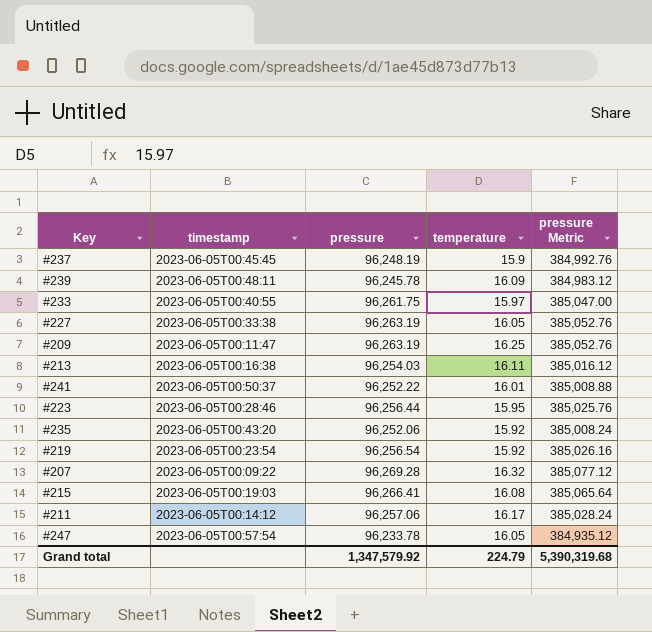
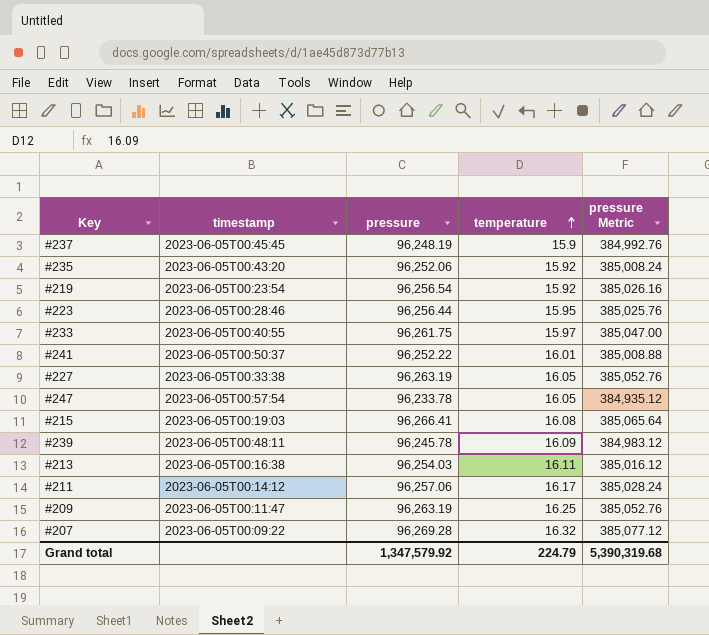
row order: none -> temperature ascending

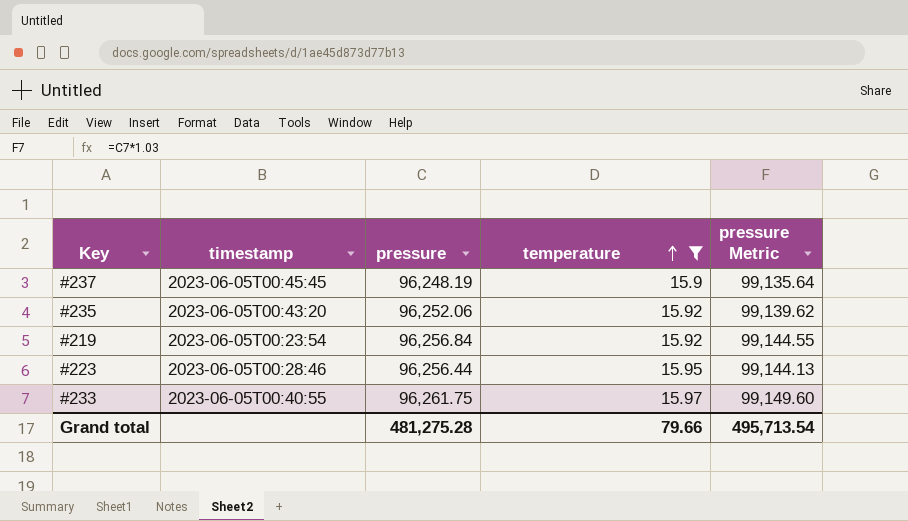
filter: none -> temperature <= 15.97
column pressure Metric | formula: [pressure] * 4 -> [pressure] * 1.03
#219 | pressure: 96,256.54 -> 96,256.84
Grand total | pressure: 1,347,579.92 -> 481,275.28
Grand total | temperature: 224.79 -> 79.66
Grand total | pressure Metric: 5,390,319.68 -> 495,713.54

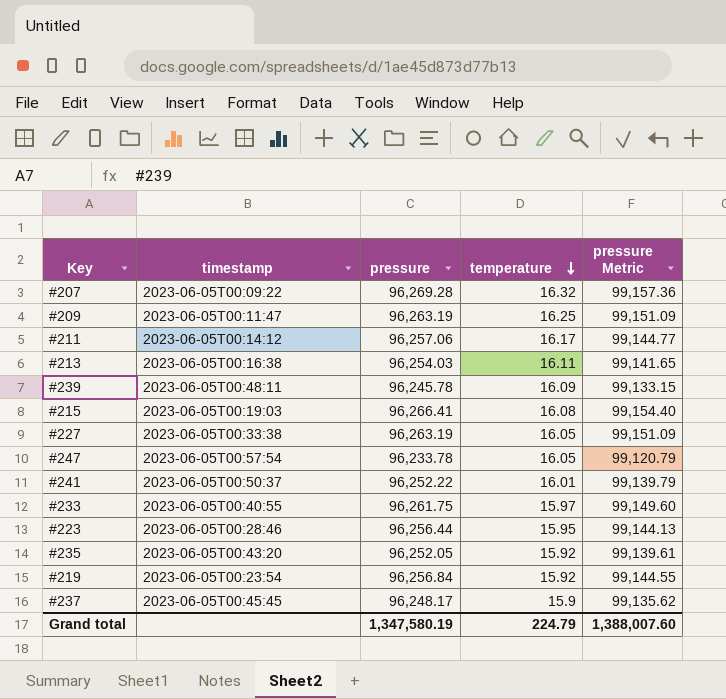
filter: temperature <= 15.97 -> none
row order: temperature ascending -> temperature descending
#235 | pressure: 96,252.06 -> 96,252.05
#235 | pressure Metric: 99,139.62 -> 99,139.61
#237 | pressure: 96,248.19 -> 96,248.17
#237 | pressure Metric: 99,135.64 -> 99,135.62
Grand total | pressure: 481,275.28 -> 1,347,580.19
Grand total | temperature: 79.66 -> 224.79
Grand total | pressure Metric: 495,713.54 -> 1,388,007.60

